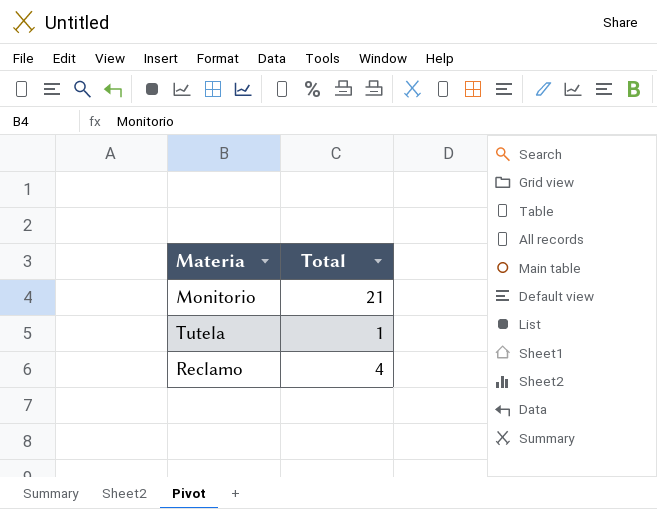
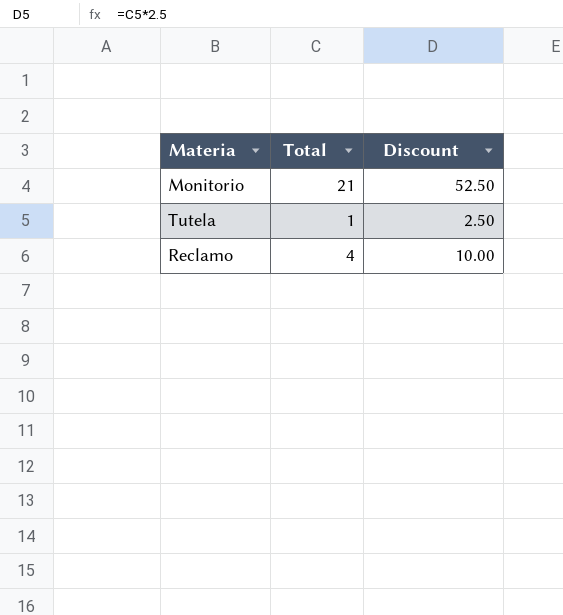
column Discount | formula: none -> [Total] * 2.5

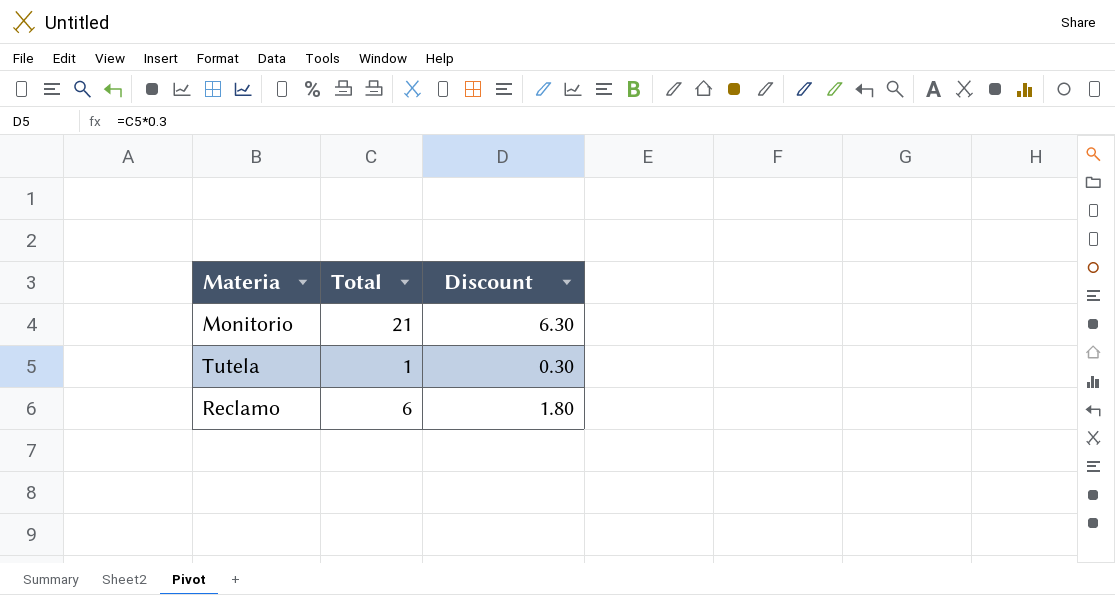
column Discount | formula: [Total] * 2.5 -> [Total] * 0.3
Reclamo | Total: 4 -> 6

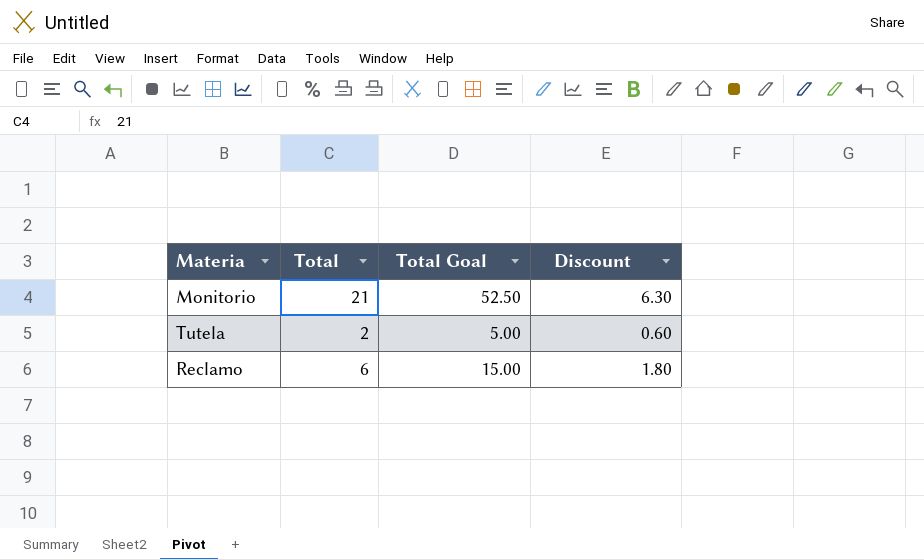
column Total Goal | formula: none -> [Total] * 2.5
Tutela | Total: 1 -> 2
Tutela | Discount: 0.30 -> 0.60

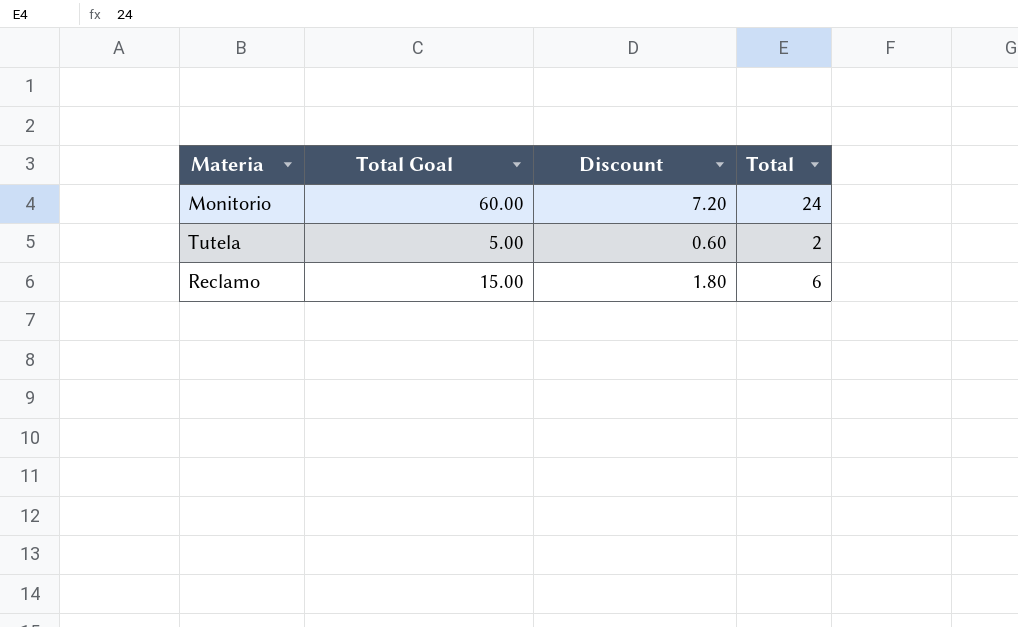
column Total | position: 2 -> 4
Monitorio | Total Goal: 52.50 -> 60.00
Monitorio | Discount: 6.30 -> 7.20
Monitorio | Total: 21 -> 24

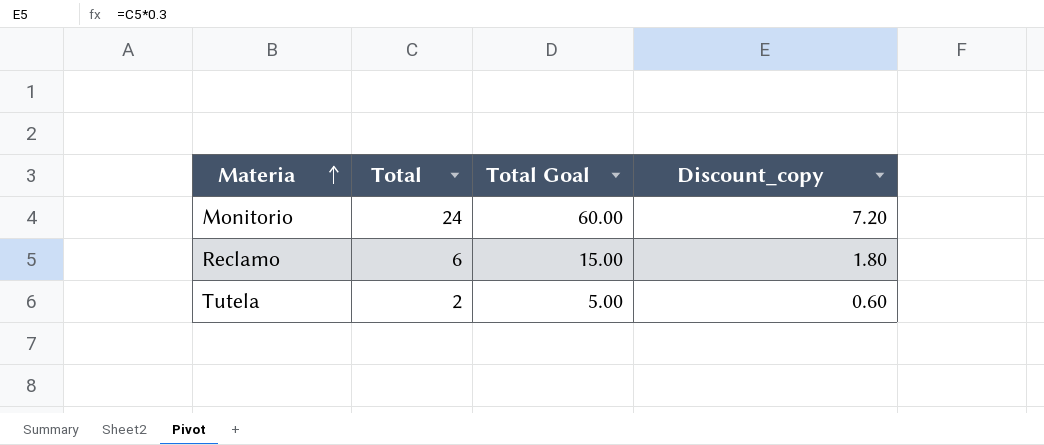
row order: none -> Materia ascending
column Total | position: 4 -> 2
column name: Discount -> Discount_copy

